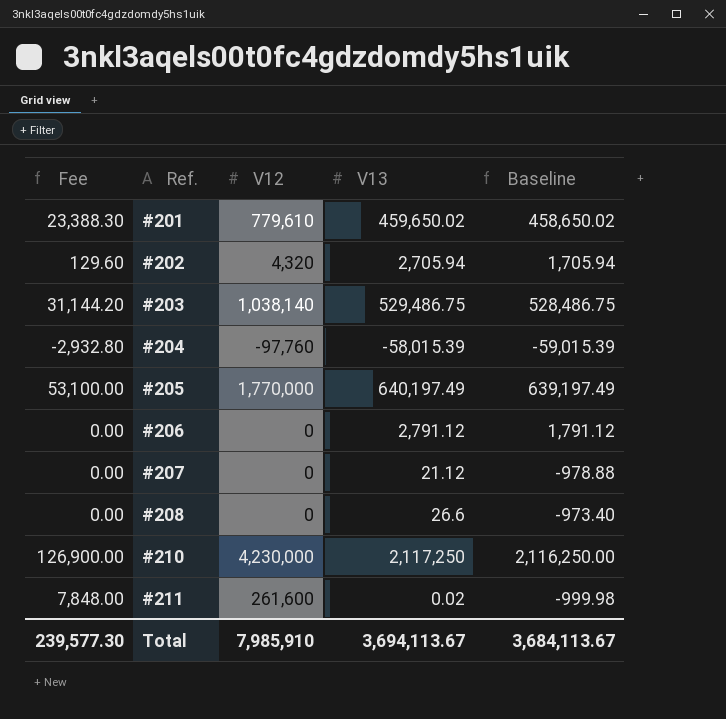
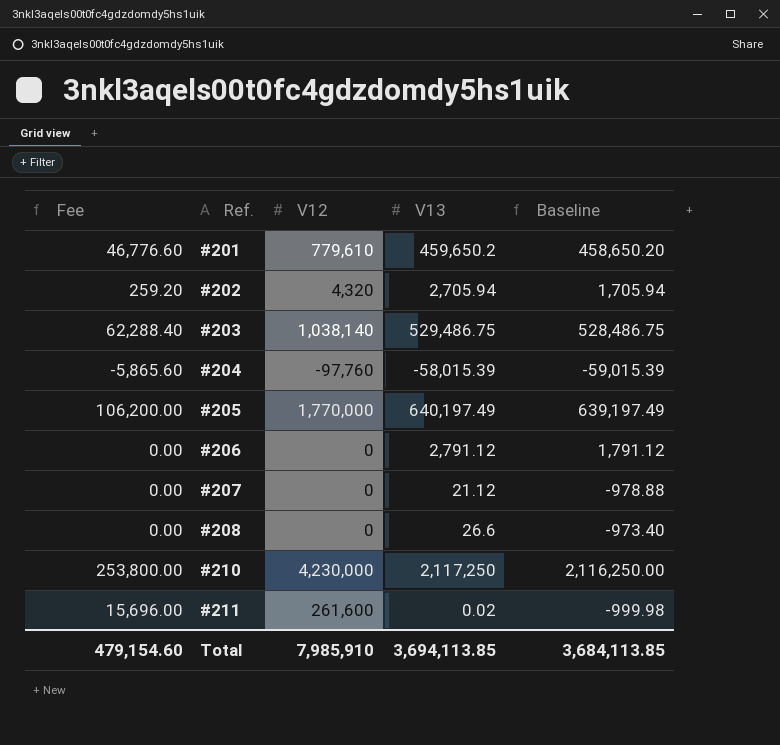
column Fee | formula: [V12] * 0.03 -> [V12] * 0.06
#201 | V13: 459,650.02 -> 459,650.2
#201 | Baseline: 458,650.02 -> 458,650.20
Total | Fee: 239,577.30 -> 479,154.60
Total | V13: 3,694,113.67 -> 3,694,113.85
Total | Baseline: 3,684,113.67 -> 3,684,113.85

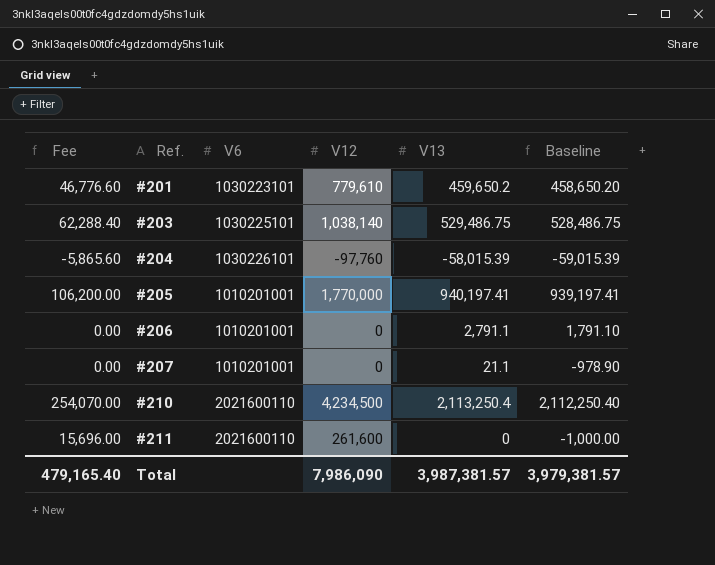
column V6 | position: none -> 3
row #202: 259.20 | 4,320 | 2,705.94 | 1,705.94 -> none
row #208: 0.00 | 0 | 26.6 | -973.40 -> none
#205 | V13: 640,197.49 -> 940,197.41
#205 | Baseline: 639,197.49 -> 939,197.41
#206 | V13: 2,791.12 -> 2,791.1
#206 | Baseline: 1,791.12 -> 1,791.10
#207 | V13: 21.12 -> 21.1
#207 | Baseline: -978.88 -> -978.90
#210 | Fee: 253,800.00 -> 254,070.00
#210 | V12: 4,230,000 -> 4,234,500
#210 | V13: 2,117,250 -> 2,113,250.4
#210 | Baseline: 2,116,250.00 -> 2,112,250.40
#211 | V13: 0.02 -> 0
#211 | Baseline: -999.98 -> -1,000.00
Total | Fee: 479,154.60 -> 479,165.40
Total | V12: 7,985,910 -> 7,986,090
Total | V13: 3,694,113.85 -> 3,987,381.57
Total | Baseline: 3,684,113.85 -> 3,979,381.57

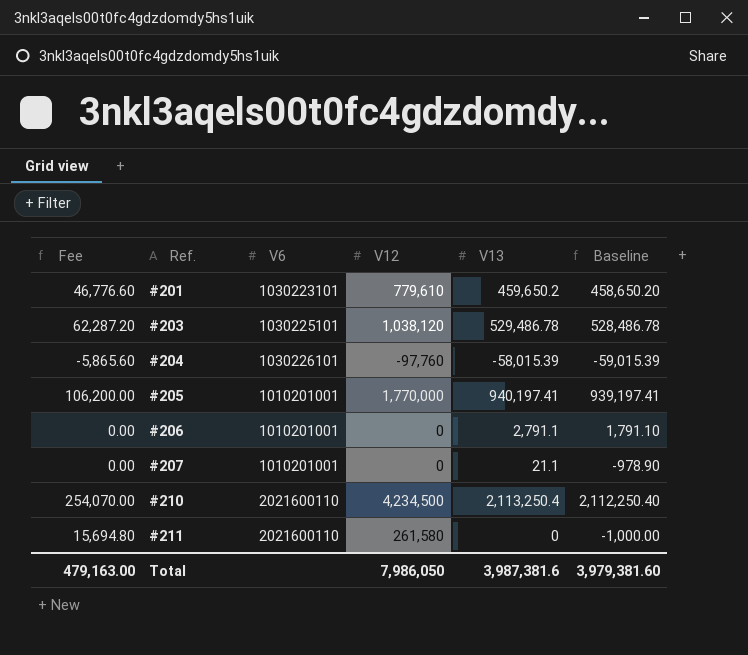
#203 | Fee: 62,288.40 -> 62,287.20
#203 | V12: 1,038,140 -> 1,038,120
#203 | V13: 529,486.75 -> 529,486.78
#203 | Baseline: 528,486.75 -> 528,486.78
#211 | Fee: 15,696.00 -> 15,694.80
#211 | V12: 261,600 -> 261,580
Total | Fee: 479,165.40 -> 479,163.00
Total | V12: 7,986,090 -> 7,986,050
Total | V13: 3,987,381.57 -> 3,987,381.6
Total | Baseline: 3,979,381.57 -> 3,979,381.60

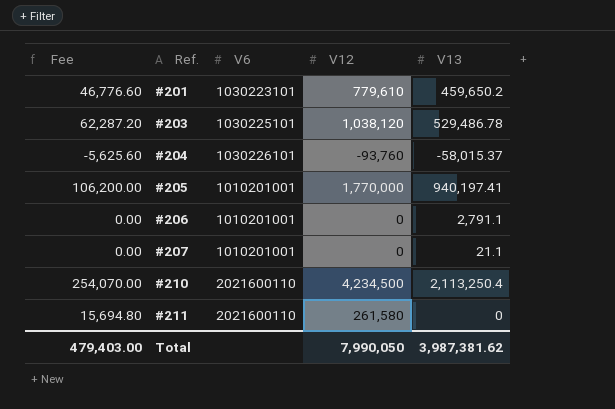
column Baseline | formula: [V13] - 1000 -> none
#204 | Fee: -5,865.60 -> -5,625.60
#204 | V12: -97,760 -> -93,760
#204 | V13: -58,015.39 -> -58,015.37
Total | Fee: 479,163.00 -> 479,403.00
Total | V12: 7,986,050 -> 7,990,050
Total | V13: 3,987,381.6 -> 3,987,381.62

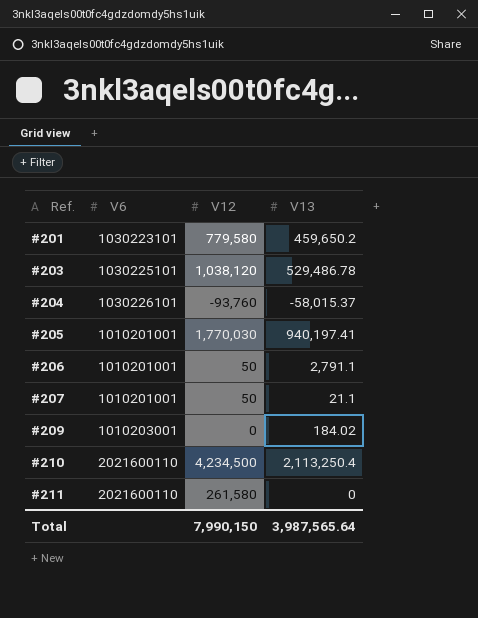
column Fee | formula: [V12] * 0.06 -> none
#201 | V12: 779,610 -> 779,580
#205 | V12: 1,770,000 -> 1,770,030
#206 | V12: 0 -> 50
#207 | V12: 0 -> 50
row #209: none -> 1010203001 | 0 | 184.02
Total | V12: 7,990,050 -> 7,990,150
Total | V13: 3,987,381.62 -> 3,987,565.64

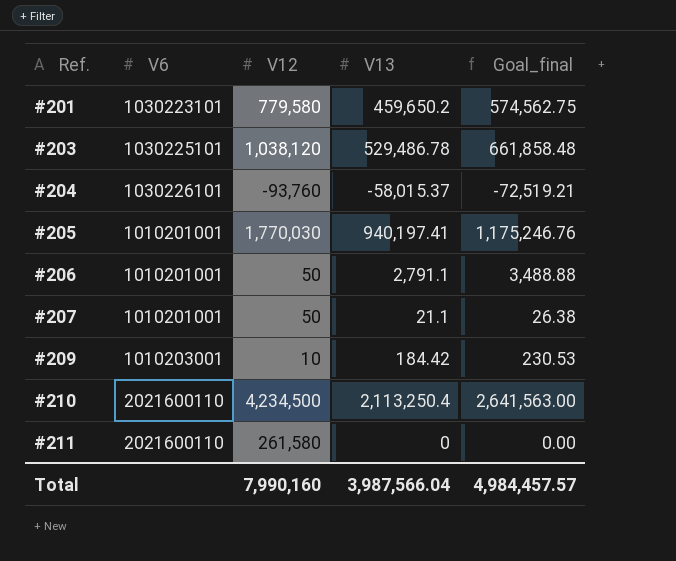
column Goal_final | formula: none -> [V13] * 1.25
#209 | V12: 0 -> 10
#209 | V13: 184.02 -> 184.42
Total | V12: 7,990,150 -> 7,990,160
Total | V13: 3,987,565.64 -> 3,987,566.04

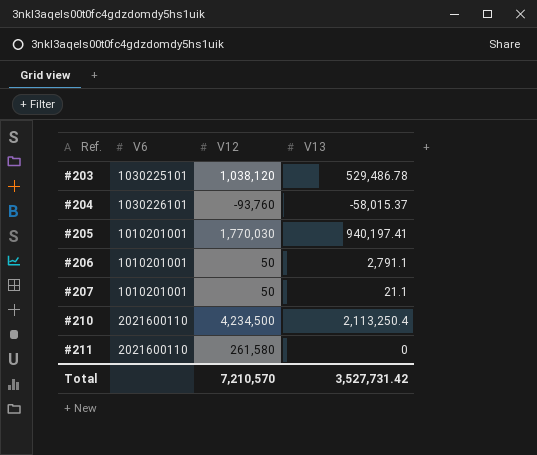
column Goal_final | formula: [V13] * 1.25 -> none
row #201: 1030223101 | 779,580 | 459,650.2 | 574,562.75 -> none
row #209: 1010203001 | 10 | 184.42 | 230.53 -> none
Total | V12: 7,990,160 -> 7,210,570
Total | V13: 3,987,566.04 -> 3,527,731.42

